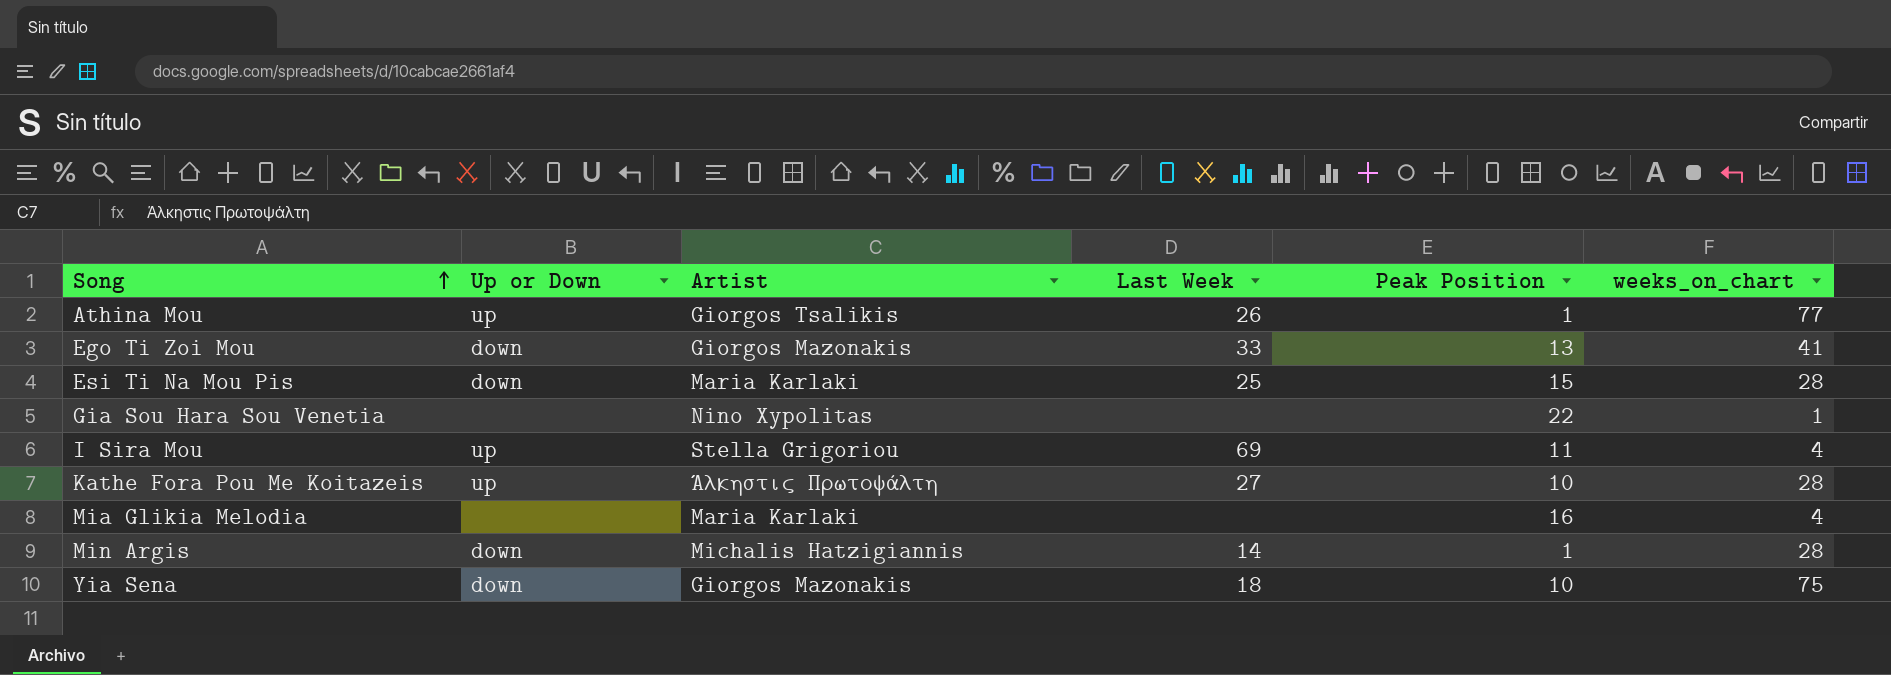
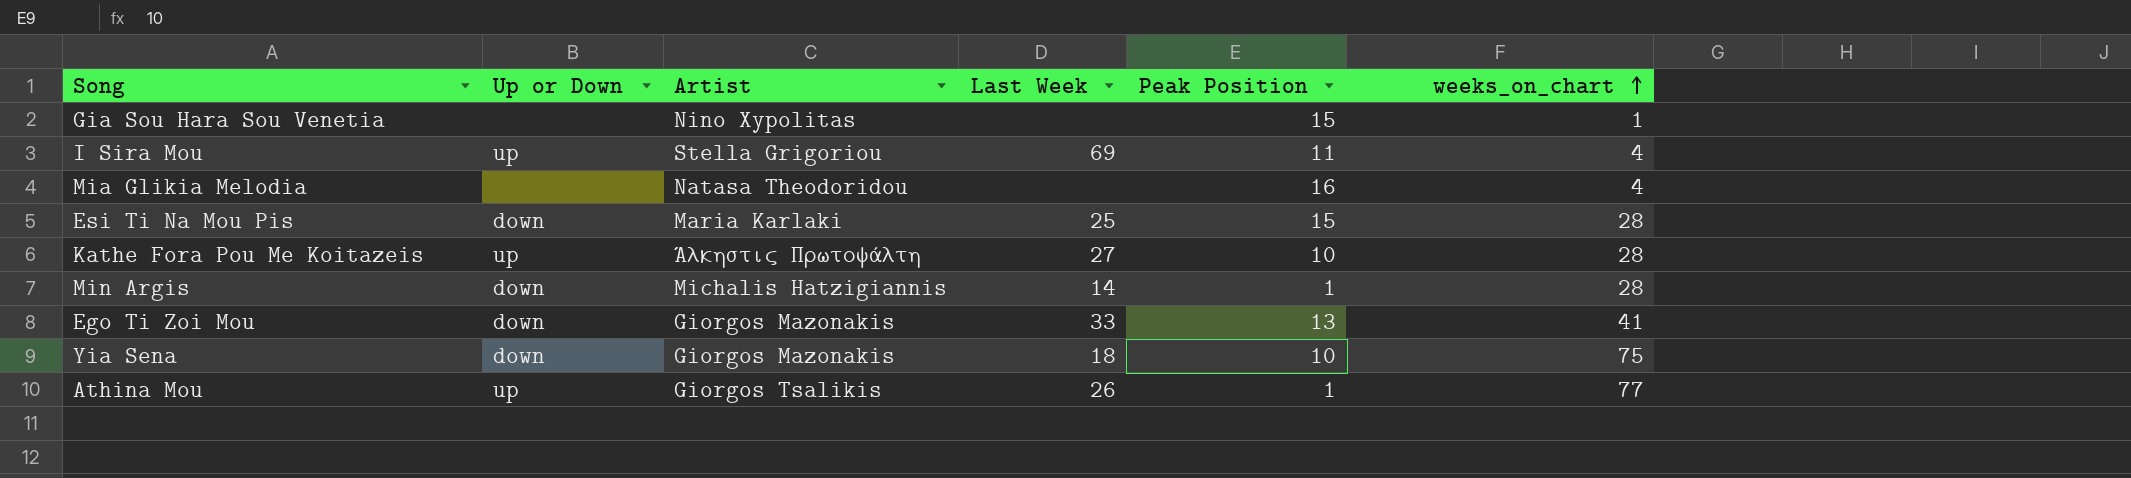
row order: Song ascending -> weeks_on_chart ascending
Gia Sou Hara Sou Venetia | Peak Position: 22 -> 15
Mia Glikia Melodia | Artist: Maria Karlaki -> Natasa Theodoridou

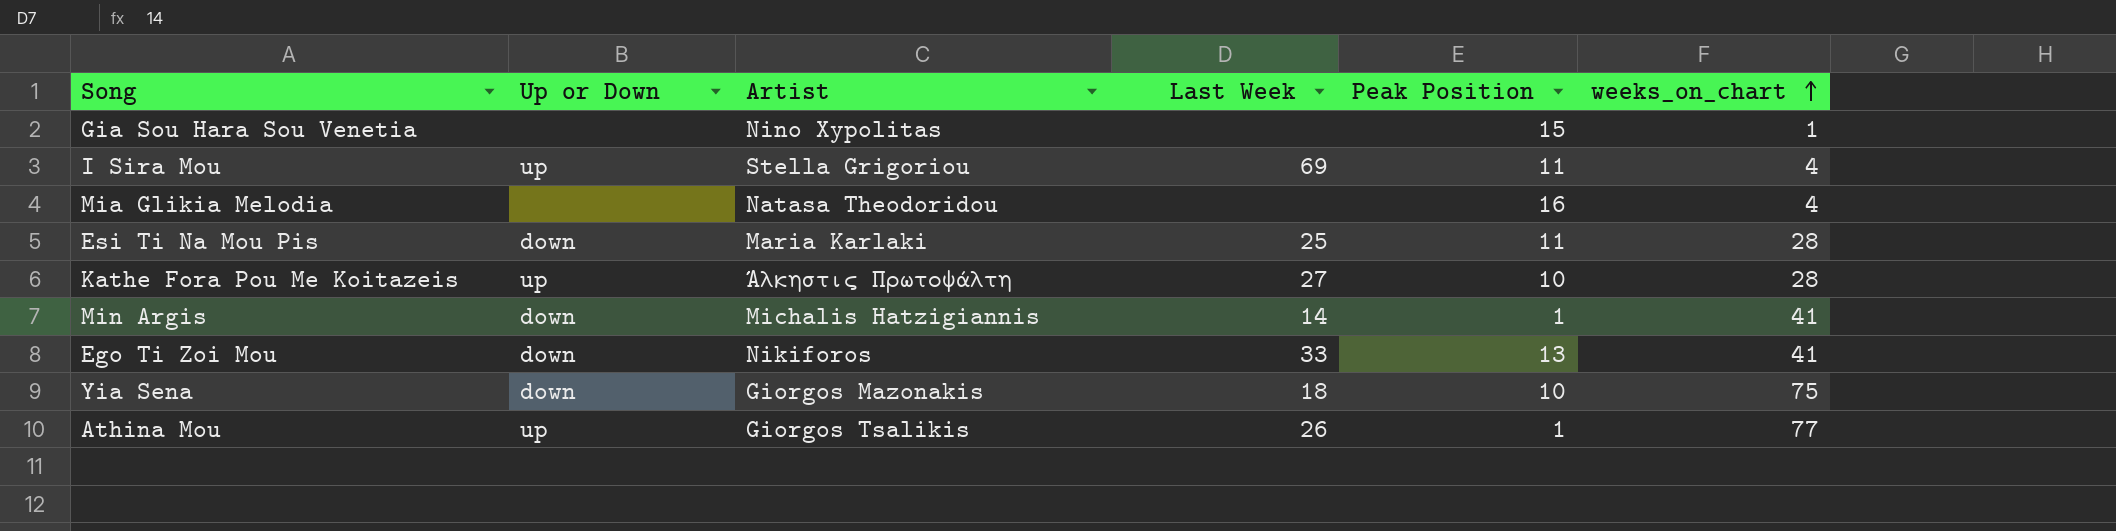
Esi Ti Na Mou Pis | Peak Position: 15 -> 11
Min Argis | weeks_on_chart: 28 -> 41
Ego Ti Zoi Mou | Artist: Giorgos Mazonakis -> Nikiforos

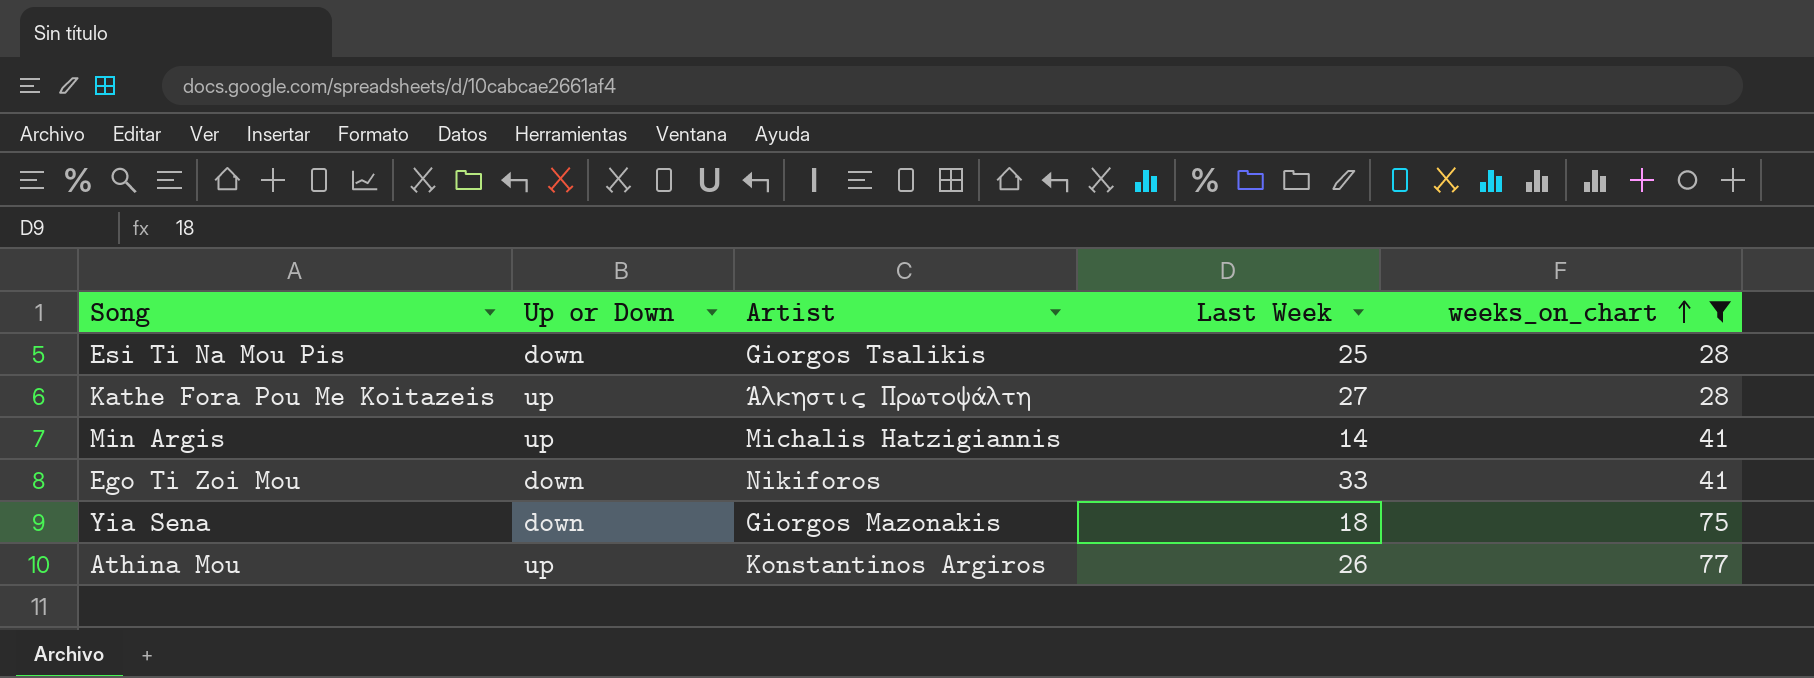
filter: none -> weeks_on_chart >= 28
column Peak Position | position: 5 -> none
Esi Ti Na Mou Pis | Artist: Maria Karlaki -> Giorgos Tsalikis
Min Argis | Up or Down: down -> up
Athina Mou | Artist: Giorgos Tsalikis -> Konstantinos Argiros

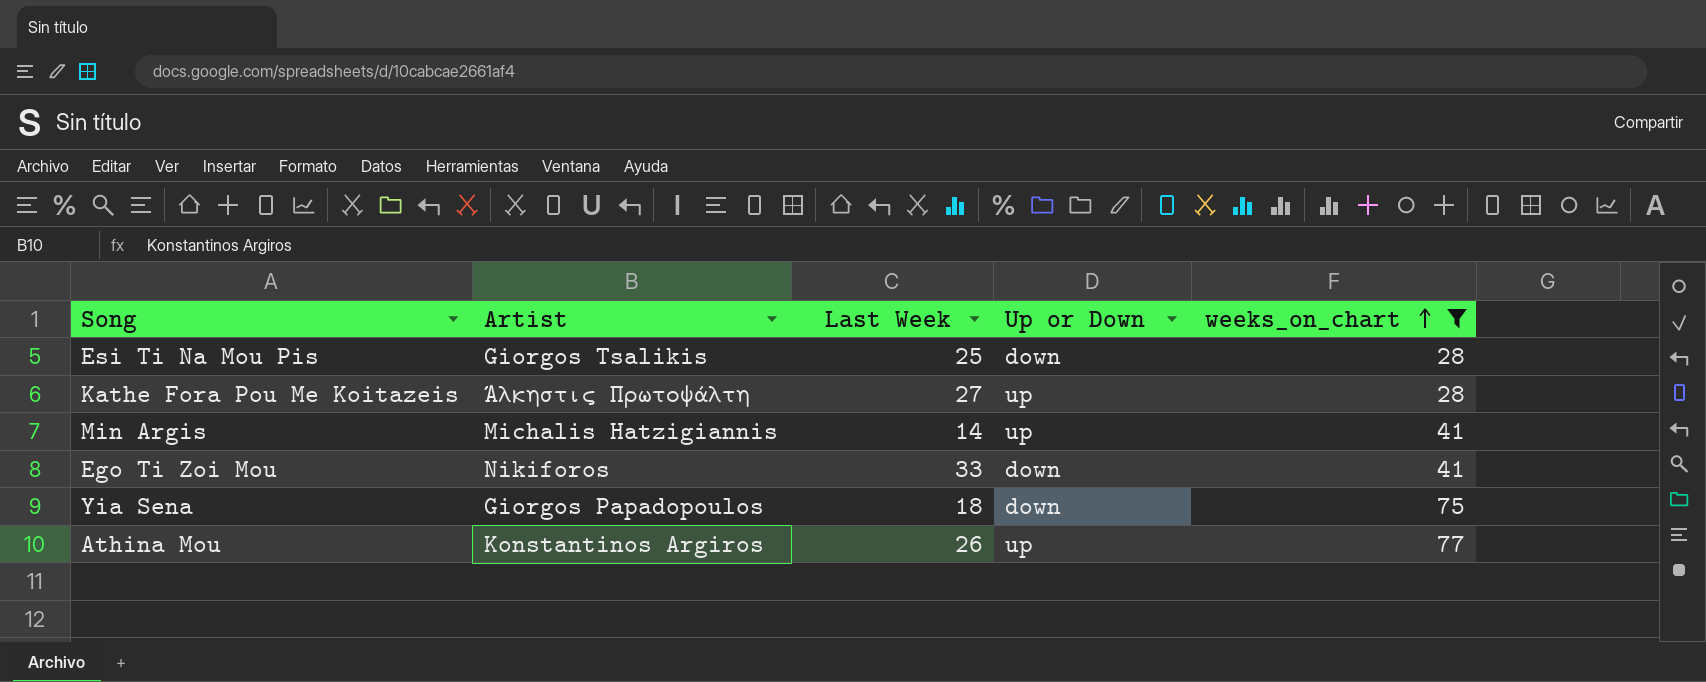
column Up or Down | position: 2 -> 4
Yia Sena | Artist: Giorgos Mazonakis -> Giorgos Papadopoulos

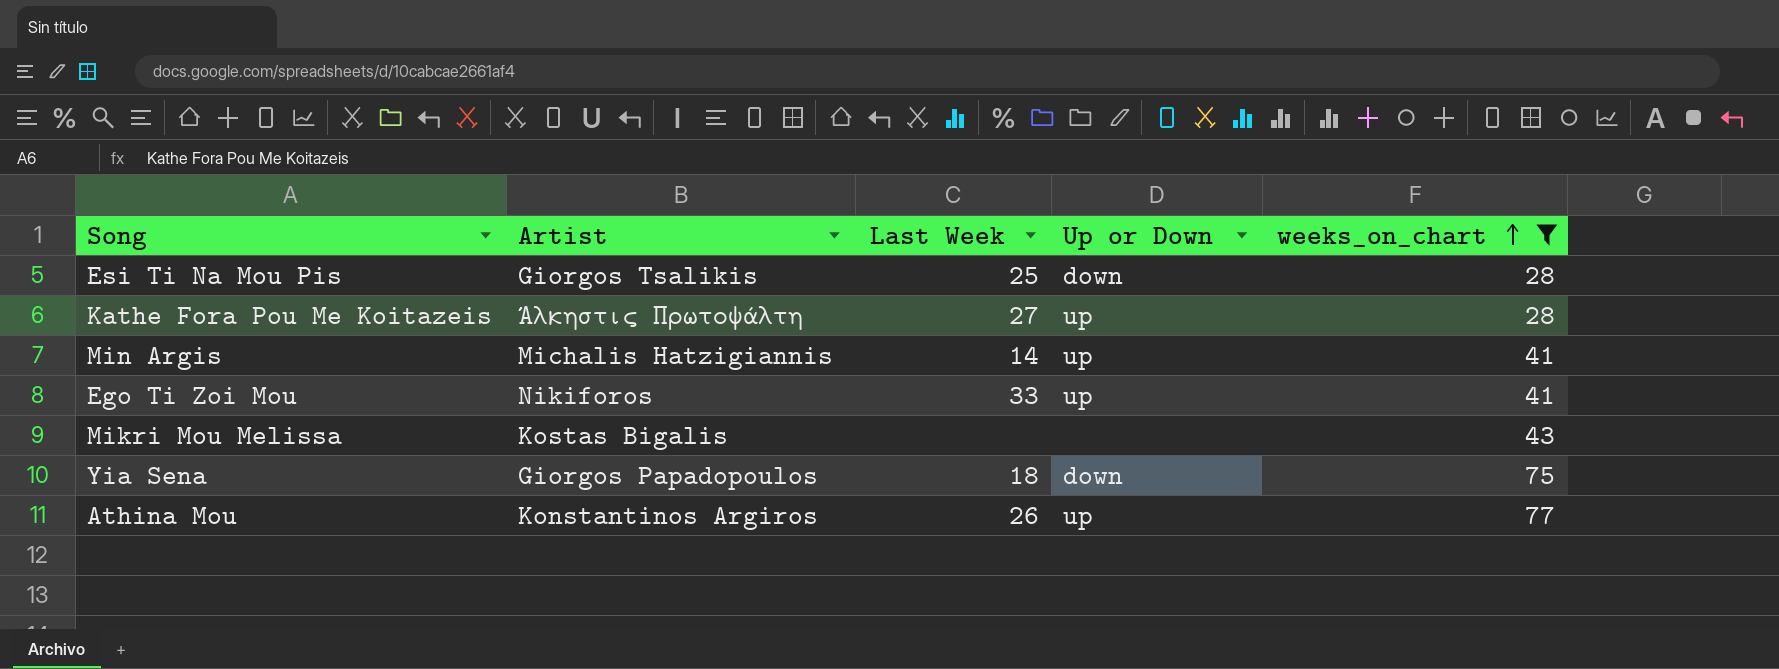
Ego Ti Zoi Mou | Up or Down: down -> up
row Mikri Mou Melissa: none -> Kostas Bigalis | none | none | 43

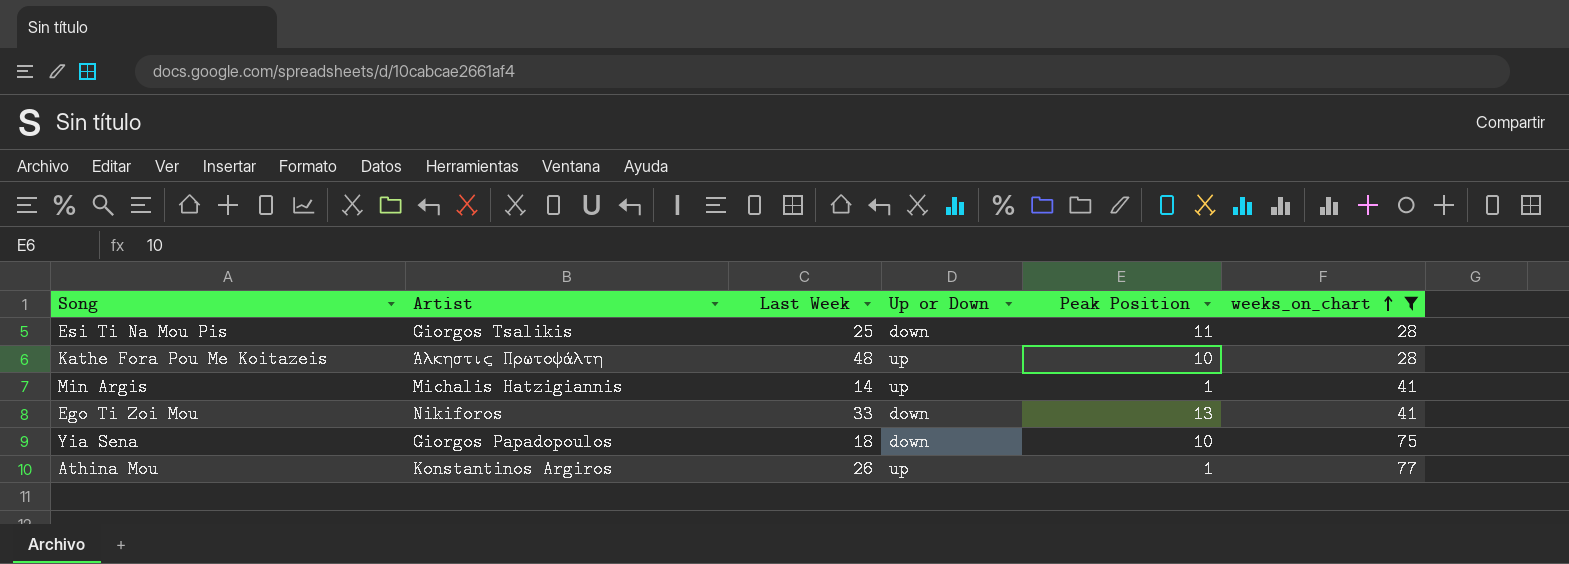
column Peak Position | position: none -> 5
row Mikri Mou Melissa: Kostas Bigalis | none | none | 43 -> none
Kathe Fora Pou Me Koitazeis | Last Week: 27 -> 48
Ego Ti Zoi Mou | Up or Down: up -> down

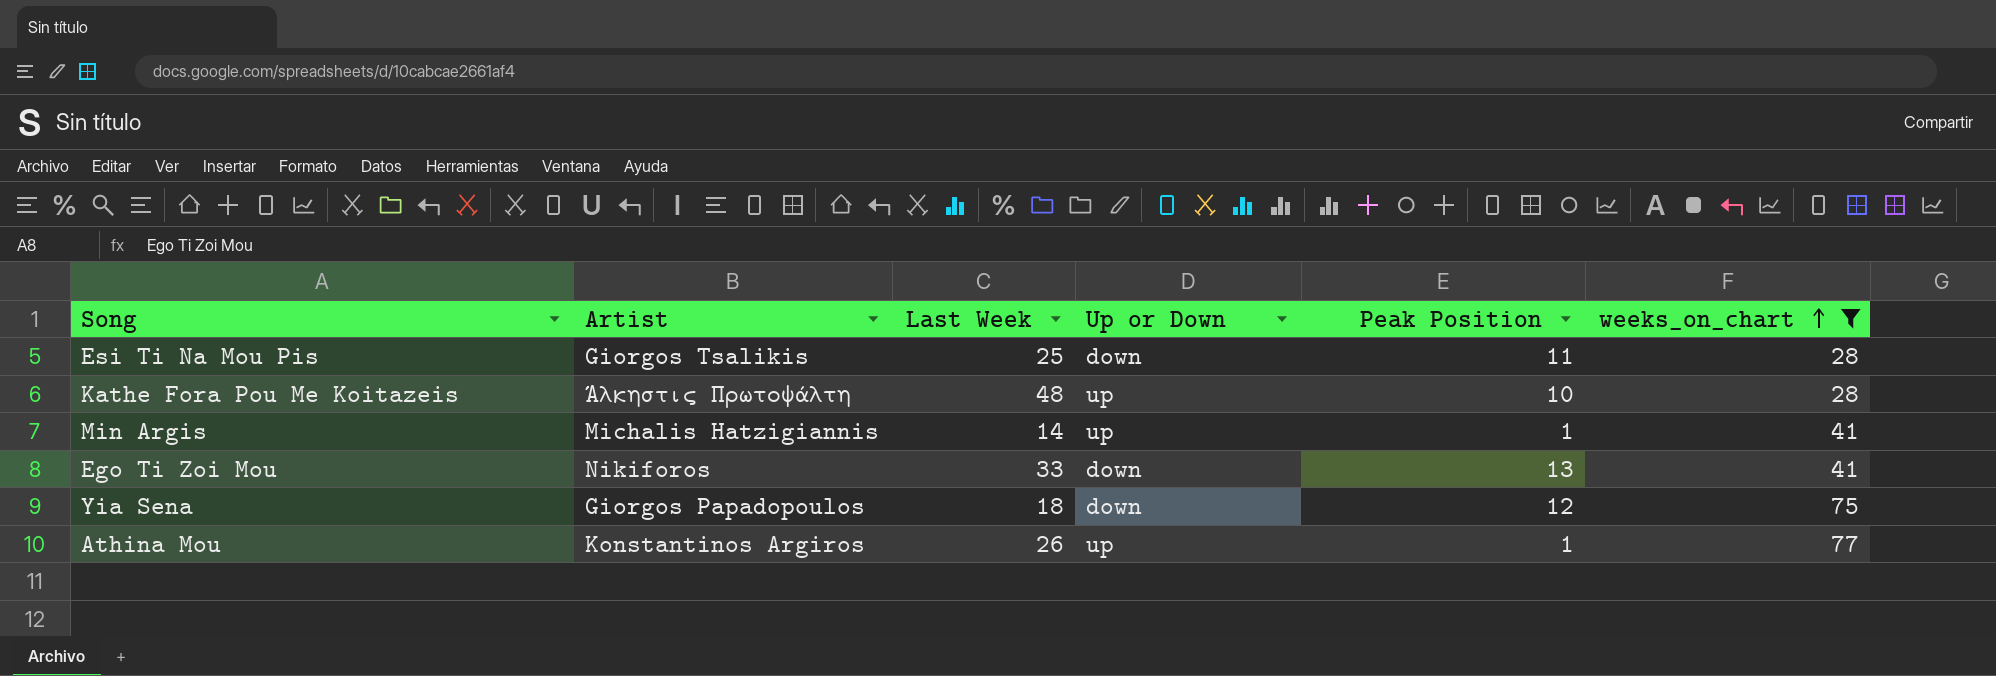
Yia Sena | Peak Position: 10 -> 12

